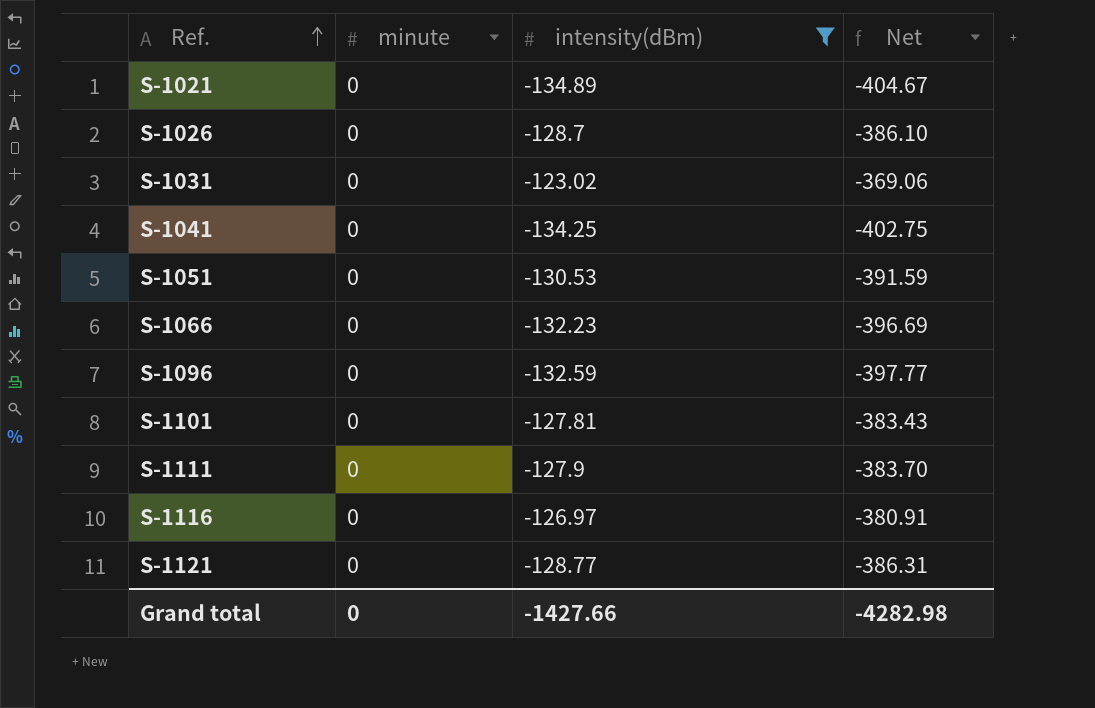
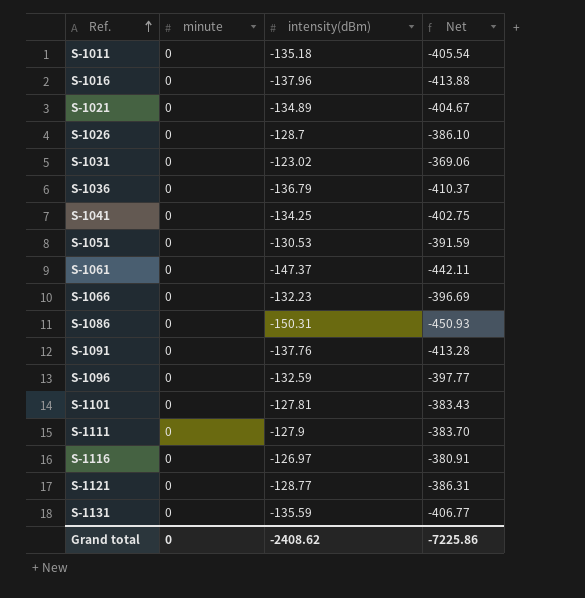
filter: intensity(dBm) >= -134.89 -> none
Grand total | intensity(dBm): -1427.66 -> -2408.62
Grand total | Net: -4282.98 -> -7225.86

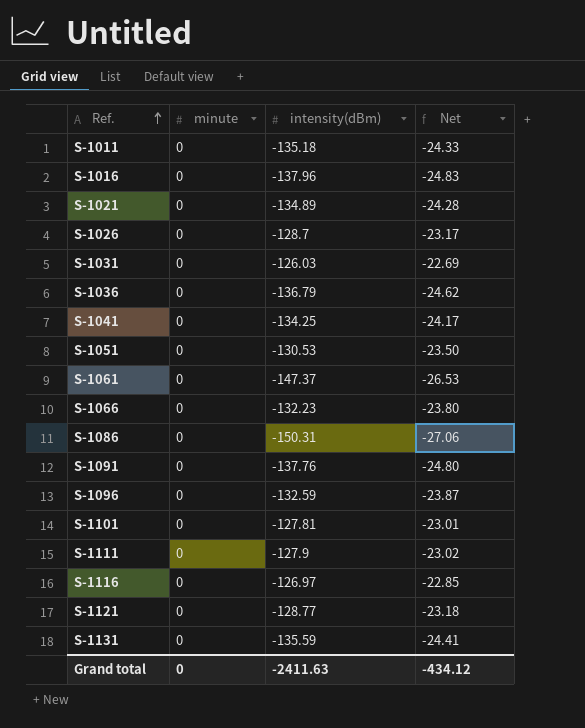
column Net | formula: [intensity(dBm)] * 3 -> [intensity(dBm)] * 0.18
S-1031 | intensity(dBm): -123.02 -> -126.03
Grand total | intensity(dBm): -2408.62 -> -2411.63
Grand total | Net: -7225.86 -> -434.12

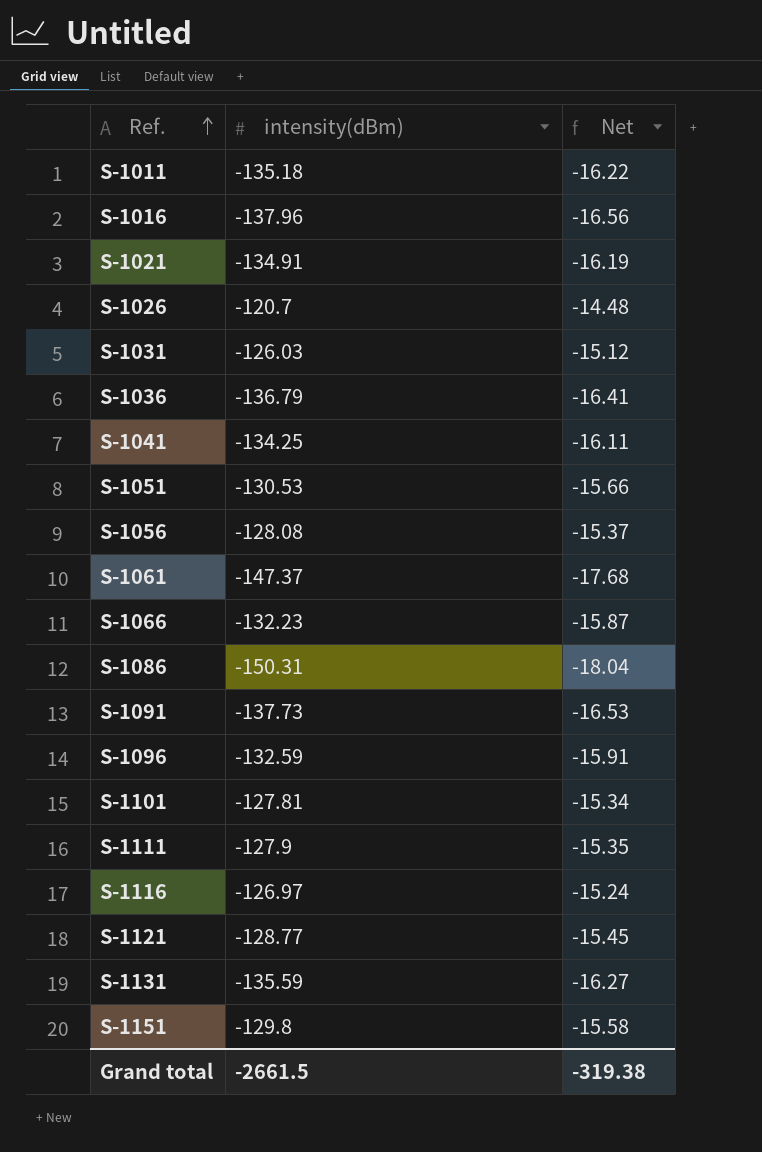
column minute | position: 2 -> none
column Net | formula: [intensity(dBm)] * 0.18 -> [intensity(dBm)] * 0.12
S-1021 | intensity(dBm): -134.89 -> -134.91
S-1026 | intensity(dBm): -128.7 -> -120.7
row S-1056: none -> -128.08 | -15.37
S-1091 | intensity(dBm): -137.76 -> -137.73
row S-1151: none -> -129.8 | -15.58
Grand total | intensity(dBm): -2411.63 -> -2661.5
Grand total | Net: -434.12 -> -319.38

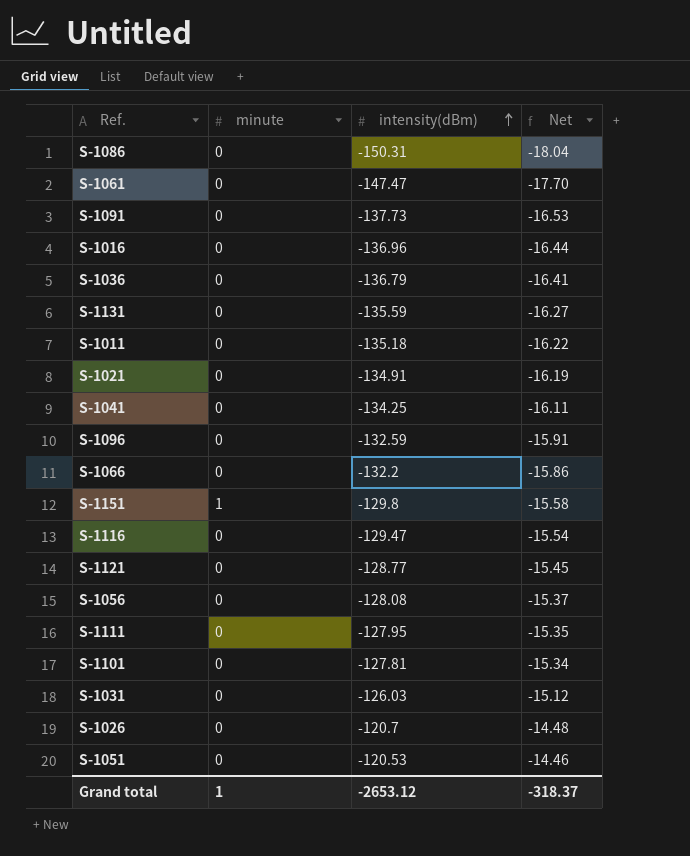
row order: Ref. ascending -> intensity(dBm) ascending
column minute | position: none -> 2
S-1061 | intensity(dBm): -147.37 -> -147.47
S-1061 | Net: -17.68 -> -17.70
S-1016 | intensity(dBm): -137.96 -> -136.96
S-1016 | Net: -16.56 -> -16.44
S-1066 | intensity(dBm): -132.23 -> -132.2
S-1066 | Net: -15.87 -> -15.86
S-1116 | intensity(dBm): -126.97 -> -129.47
S-1116 | Net: -15.24 -> -15.54
S-1111 | intensity(dBm): -127.9 -> -127.95
S-1051 | intensity(dBm): -130.53 -> -120.53
S-1051 | Net: -15.66 -> -14.46
Grand total | intensity(dBm): -2661.5 -> -2653.12
Grand total | Net: -319.38 -> -318.37

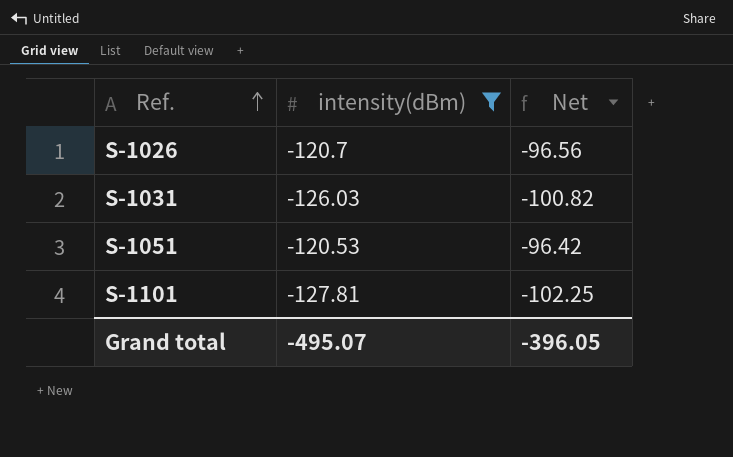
filter: none -> intensity(dBm) >= -127.81
row order: intensity(dBm) ascending -> Ref. ascending
column minute | position: 2 -> none
column Net | formula: [intensity(dBm)] * 0.12 -> [intensity(dBm)] * 0.8
Grand total | intensity(dBm): -2653.12 -> -495.07
Grand total | Net: -318.37 -> -396.05

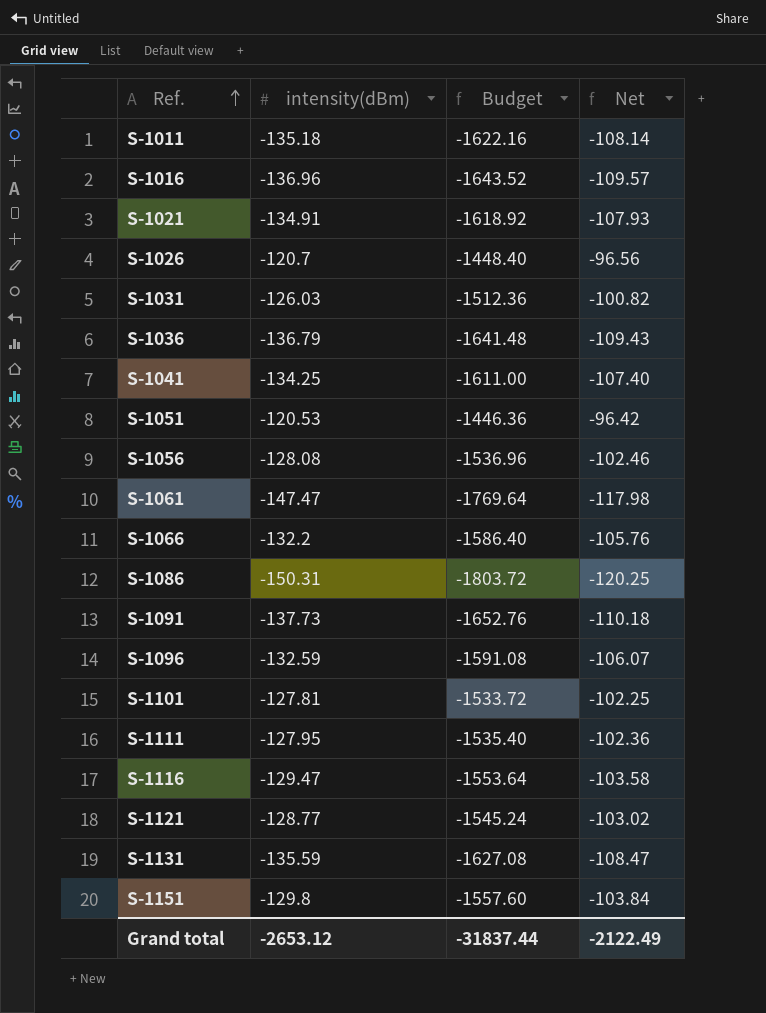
filter: intensity(dBm) >= -127.81 -> none
column Budget | formula: none -> [intensity(dBm)] * 12
Grand total | intensity(dBm): -495.07 -> -2653.12
Grand total | Net: -396.05 -> -2122.49

